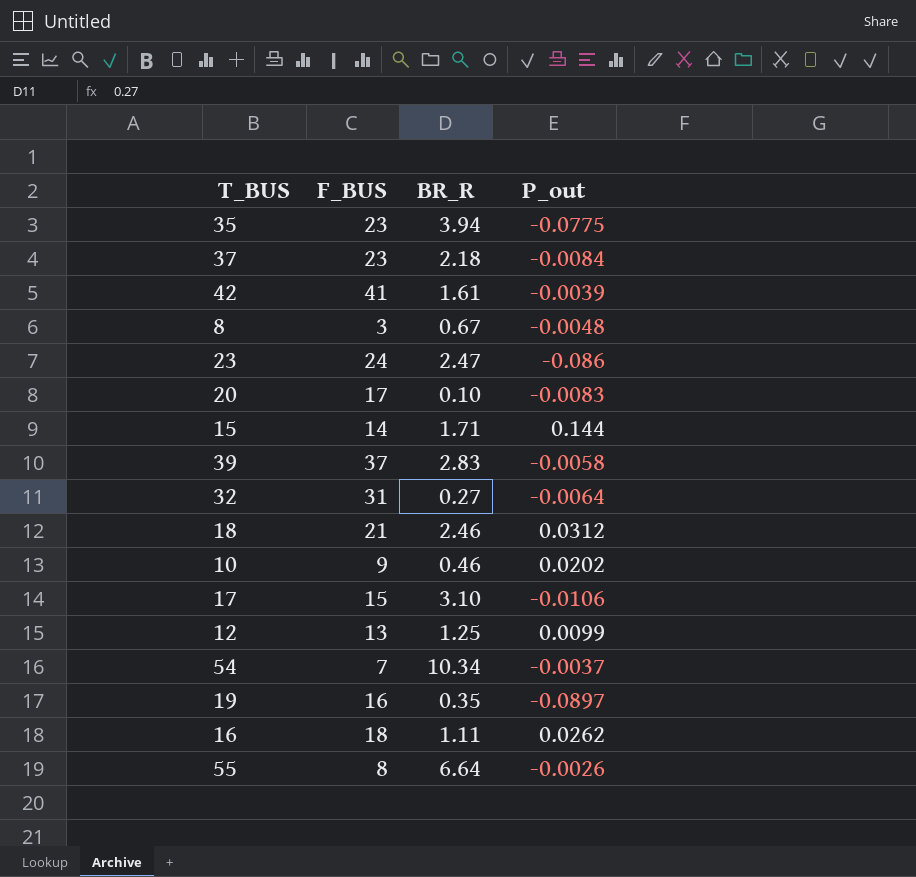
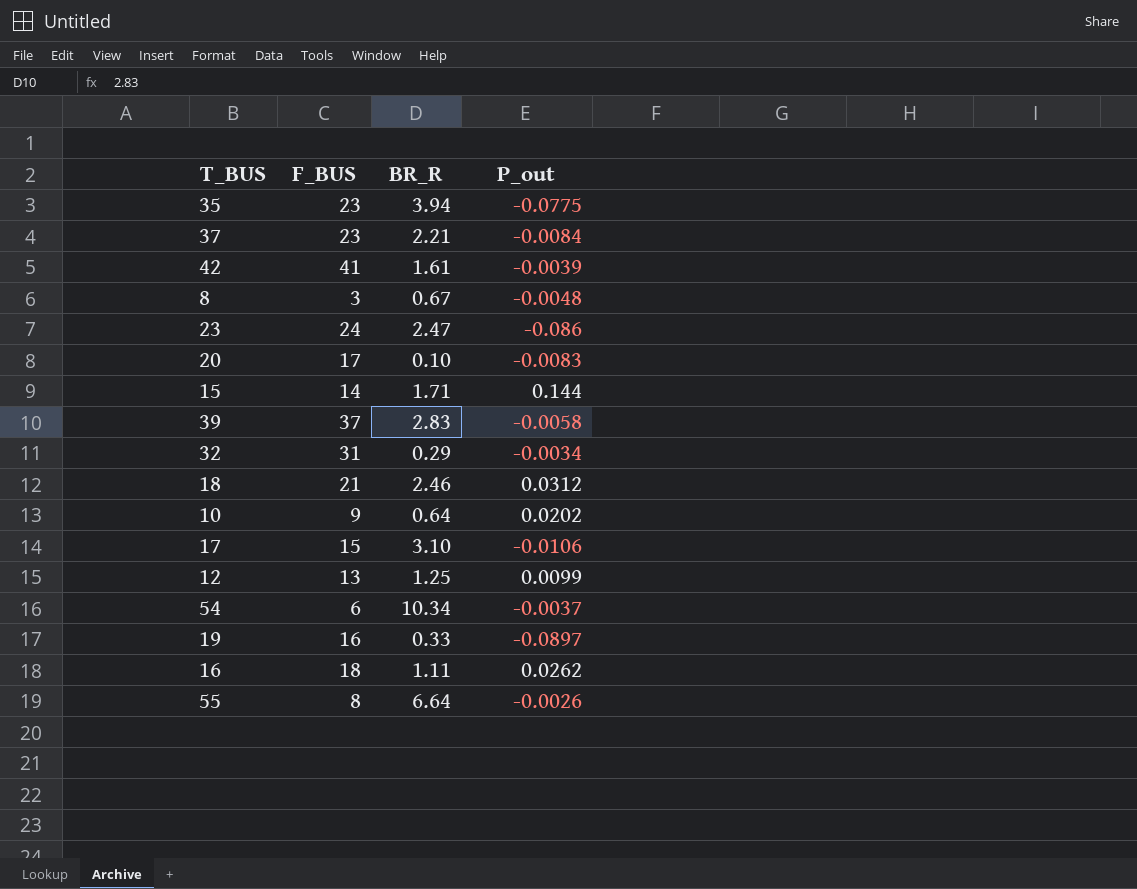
37 | BR_R: 2.18 -> 2.21
32 | BR_R: 0.27 -> 0.29
32 | P_out: -0.0064 -> -0.0034
10 | BR_R: 0.46 -> 0.64
54 | F_BUS: 7 -> 6
19 | BR_R: 0.35 -> 0.33

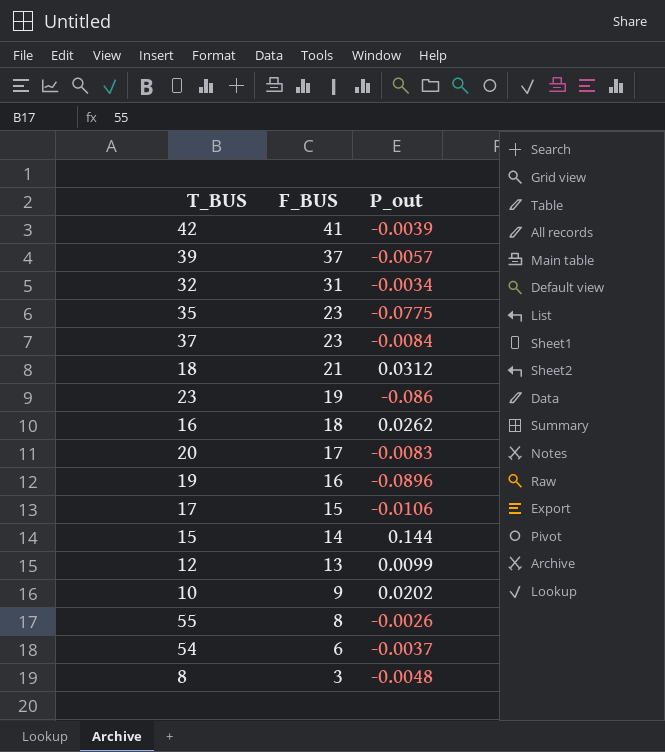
row order: none -> F_BUS descending
column BR_R | position: 3 -> none
39 | P_out: -0.0058 -> -0.0057
23 | F_BUS: 24 -> 19
19 | P_out: -0.0897 -> -0.0896

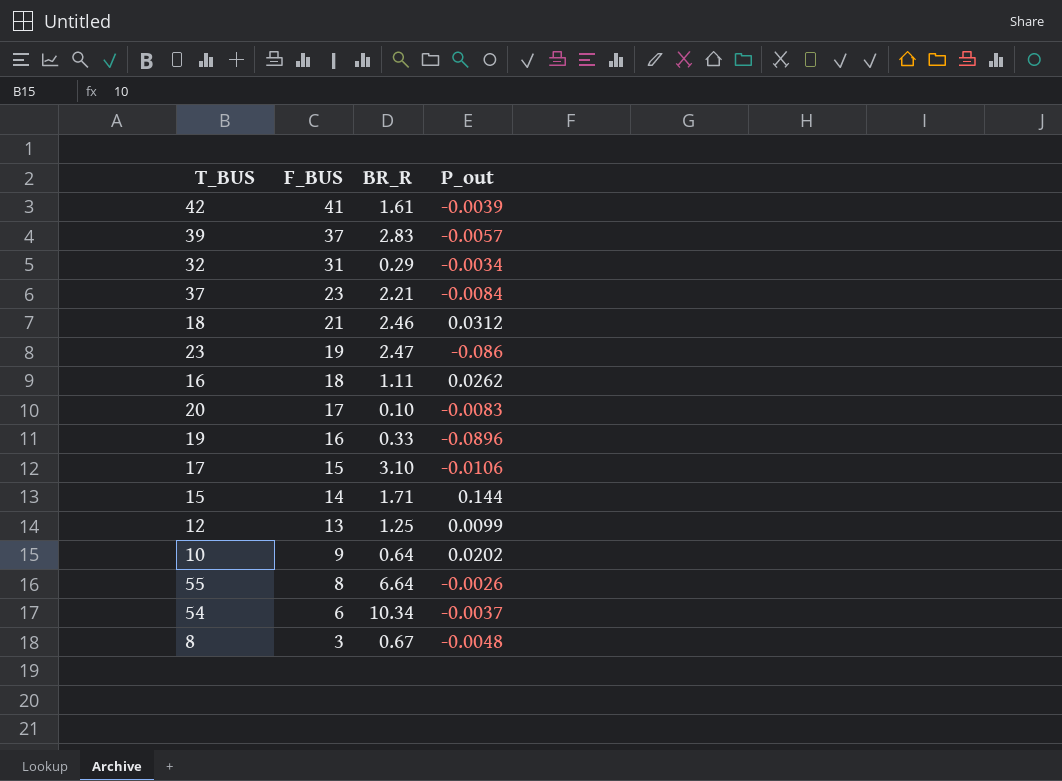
column BR_R | position: none -> 3
row 35: 23 | -0.0775 -> none

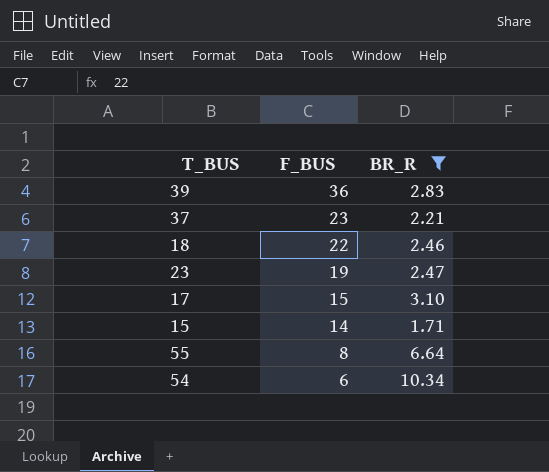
filter: none -> BR_R >= 1.71
column P_out | position: 4 -> none
39 | F_BUS: 37 -> 36
18 | F_BUS: 21 -> 22

